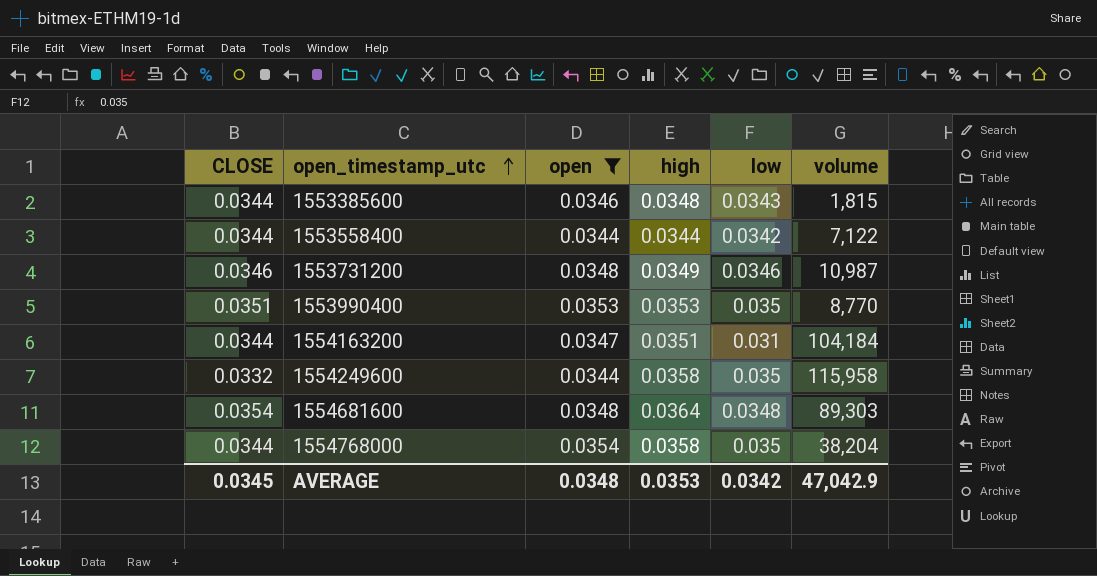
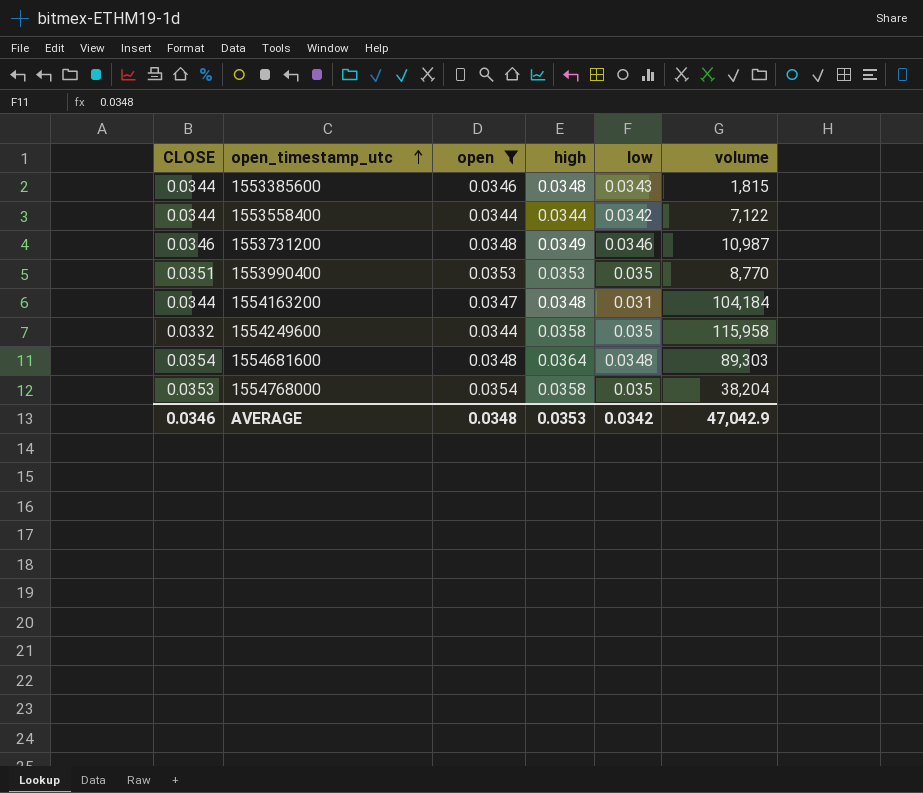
1554163200 | high: 0.0351 -> 0.0348
1554768000 | CLOSE: 0.0344 -> 0.0353
AVERAGE | CLOSE: 0.0345 -> 0.0346

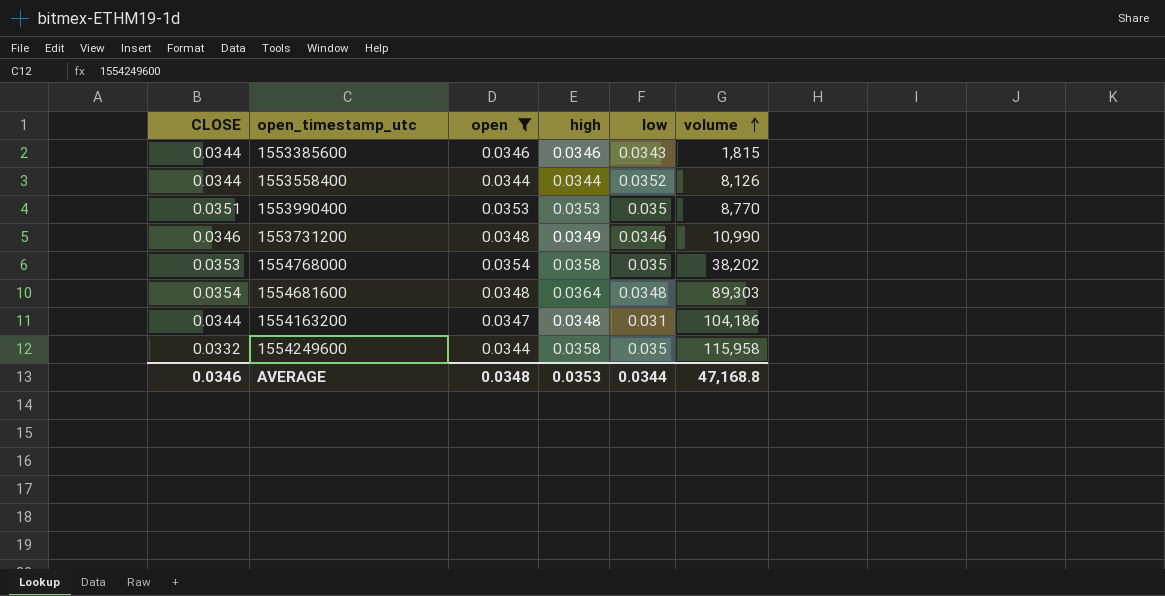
row order: open_timestamp_utc ascending -> volume ascending
1553385600 | high: 0.0348 -> 0.0346
1553558400 | low: 0.0342 -> 0.0352
1553558400 | volume: 7,122 -> 8,126
1553731200 | volume: 10,987 -> 10,990
1554768000 | volume: 38,204 -> 38,202
1554163200 | volume: 104,184 -> 104,186
AVERAGE | low: 0.0342 -> 0.0344
AVERAGE | volume: 47,042.9 -> 47,168.8

